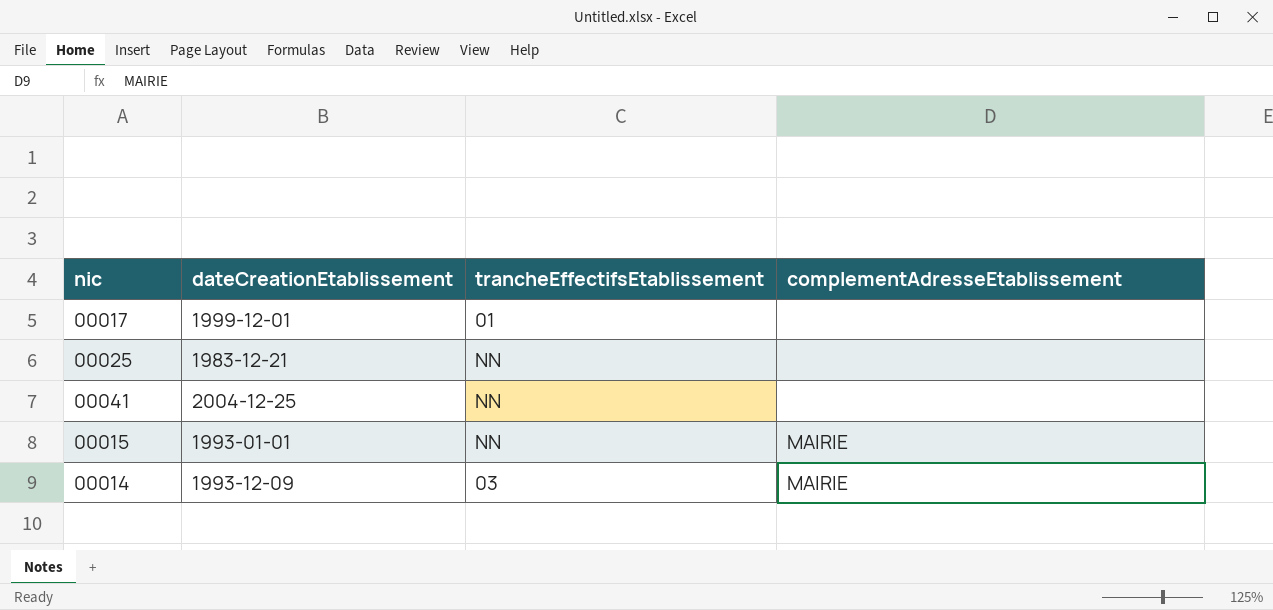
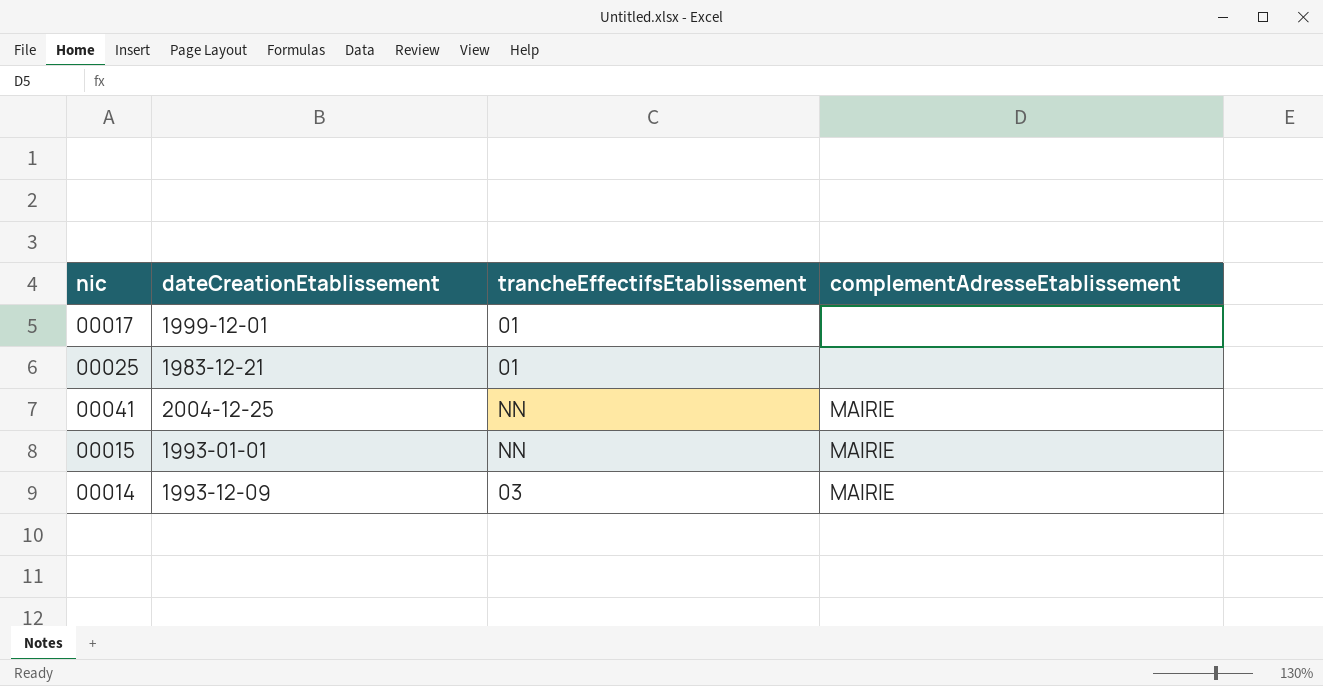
00025 | trancheEffectifsEtablissement: NN -> 01
00041 | complementAdresseEtablissement: none -> MAIRIE

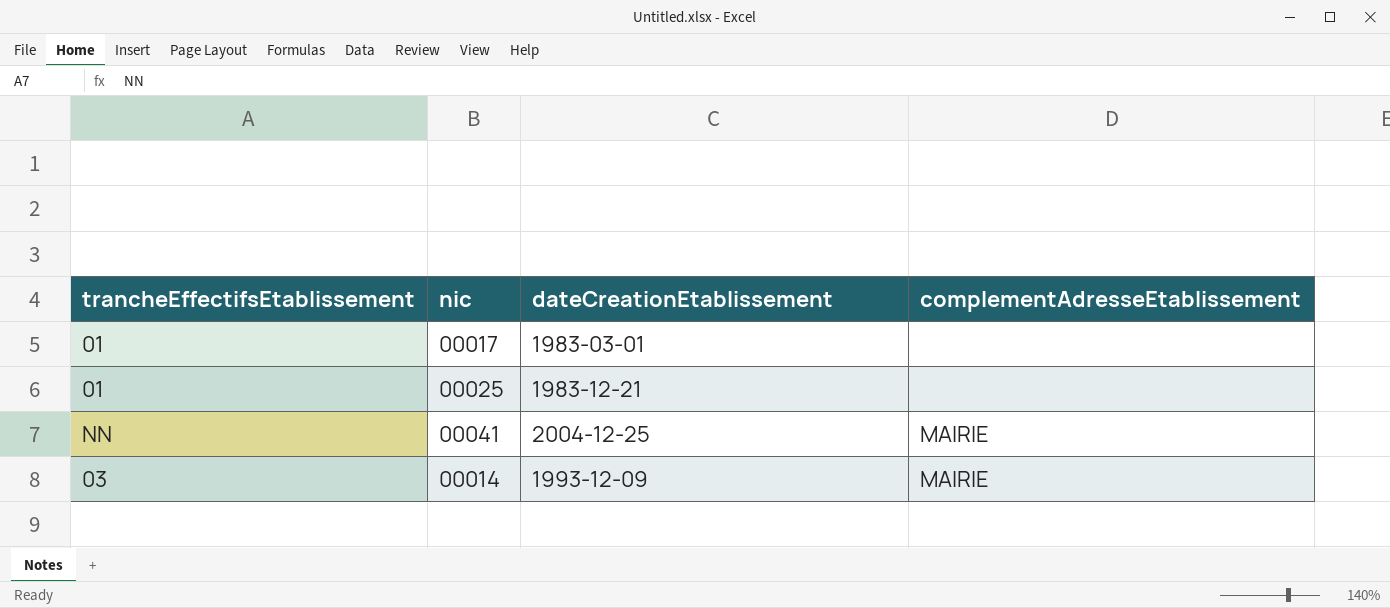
column trancheEffectifsEtablissement | position: 3 -> 1
row 00015: 1993-01-01 | NN | MAIRIE -> none
00017 | dateCreationEtablissement: 1999-12-01 -> 1983-03-01

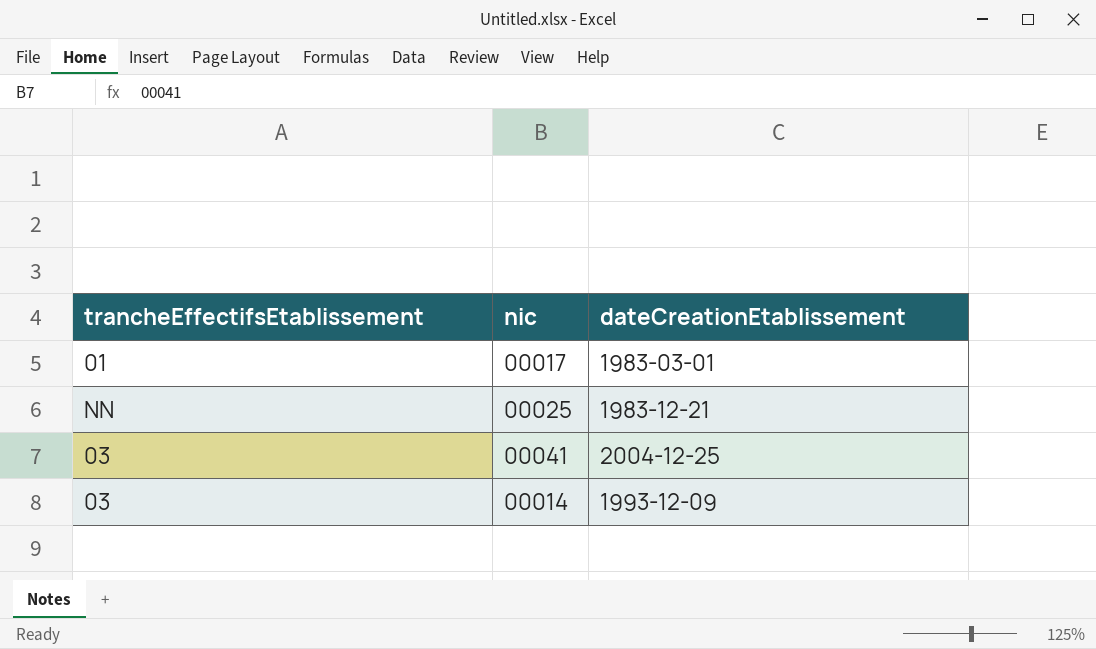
column complementAdresseEtablissement | position: 4 -> none
00025 | trancheEffectifsEtablissement: 01 -> NN
00041 | trancheEffectifsEtablissement: NN -> 03

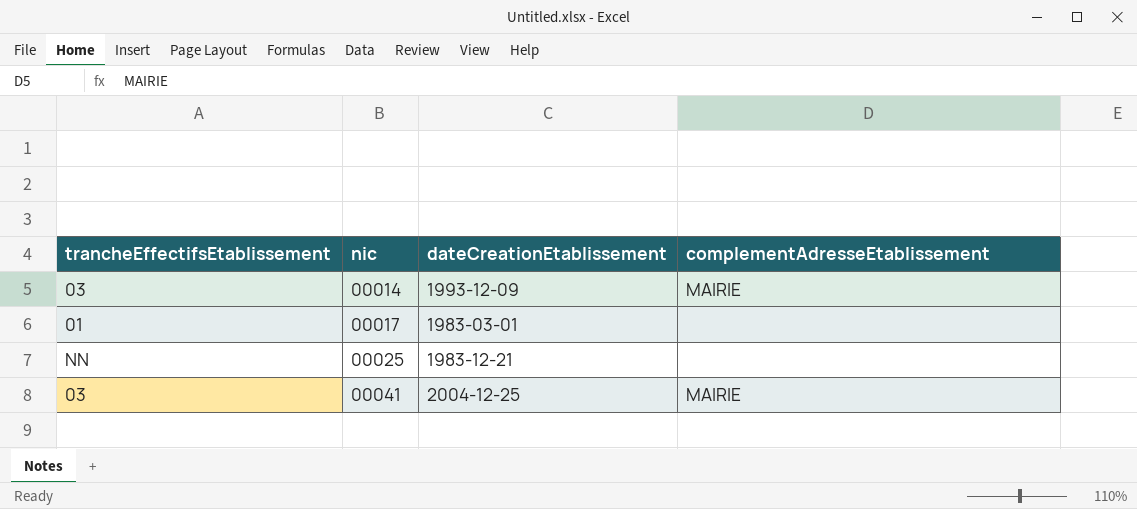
row order: none -> nic ascending
column complementAdresseEtablissement | position: none -> 4

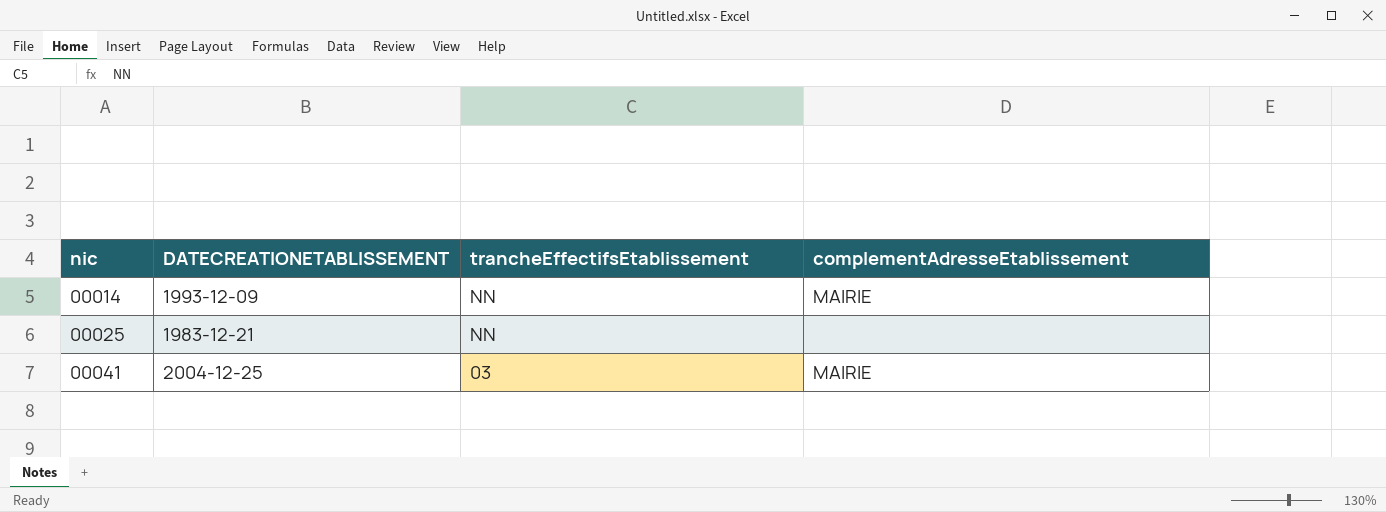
column name: dateCreationEtablissement -> DATECREATIONETABLISSEMENT
column trancheEffectifsEtablissement | position: 1 -> 3
row 00017: 01 | 1983-03-01 | none -> none
00014 | trancheEffectifsEtablissement: 03 -> NN

